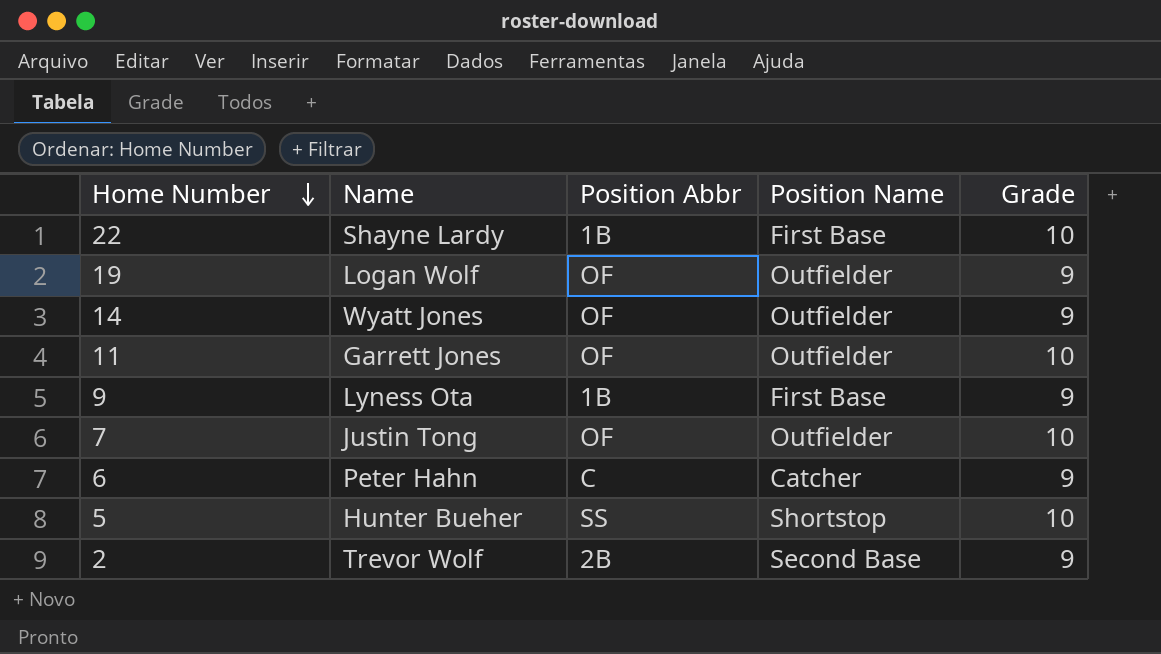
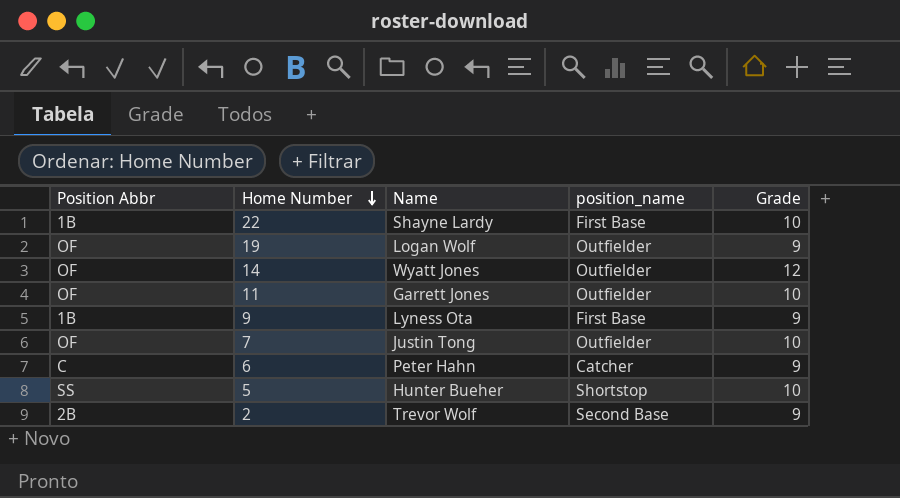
column Position Abbr | position: 3 -> 1
column name: Position Name -> position_name
14 | Grade: 9 -> 12

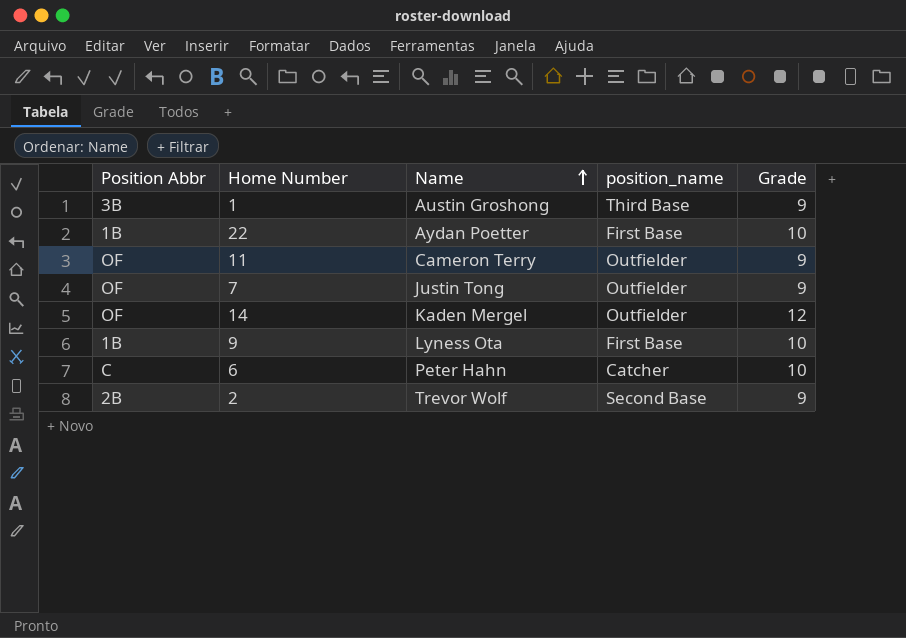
row order: Home Number descending -> Name ascending
row 19: OF | Logan Wolf | Outfielder | 9 -> none
row 5: SS | Hunter Bueher | Shortstop | 10 -> none
row 1: none -> 3B | Austin Groshong | Third Base | 9
22 | Name: Shayne Lardy -> Aydan Poetter
11 | Name: Garrett Jones -> Cameron Terry
11 | Grade: 10 -> 9
7 | Grade: 10 -> 9
14 | Name: Wyatt Jones -> Kaden Mergel
9 | Grade: 9 -> 10
6 | Grade: 9 -> 10

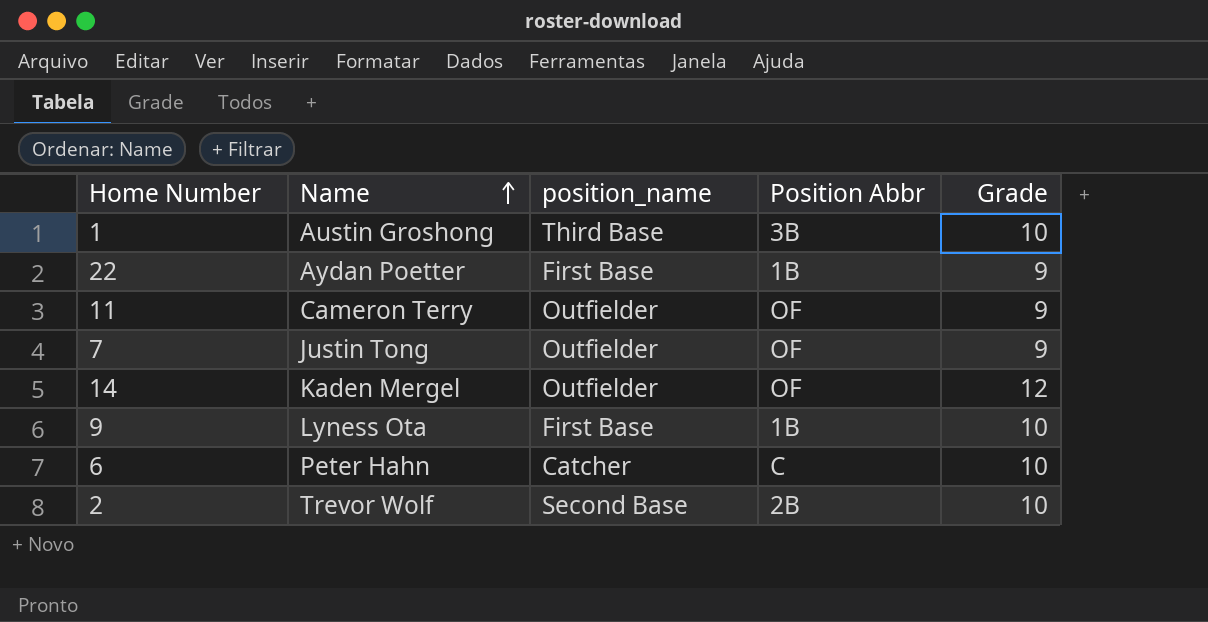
column Position Abbr | position: 1 -> 4
1 | Grade: 9 -> 10
22 | Grade: 10 -> 9
2 | Grade: 9 -> 10

